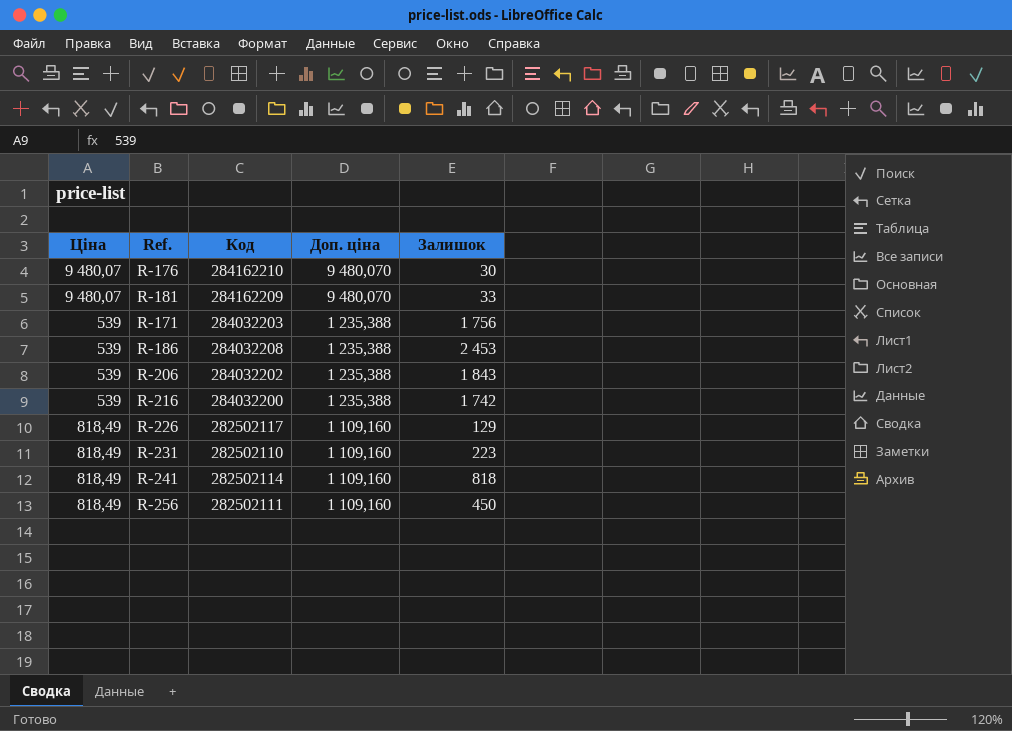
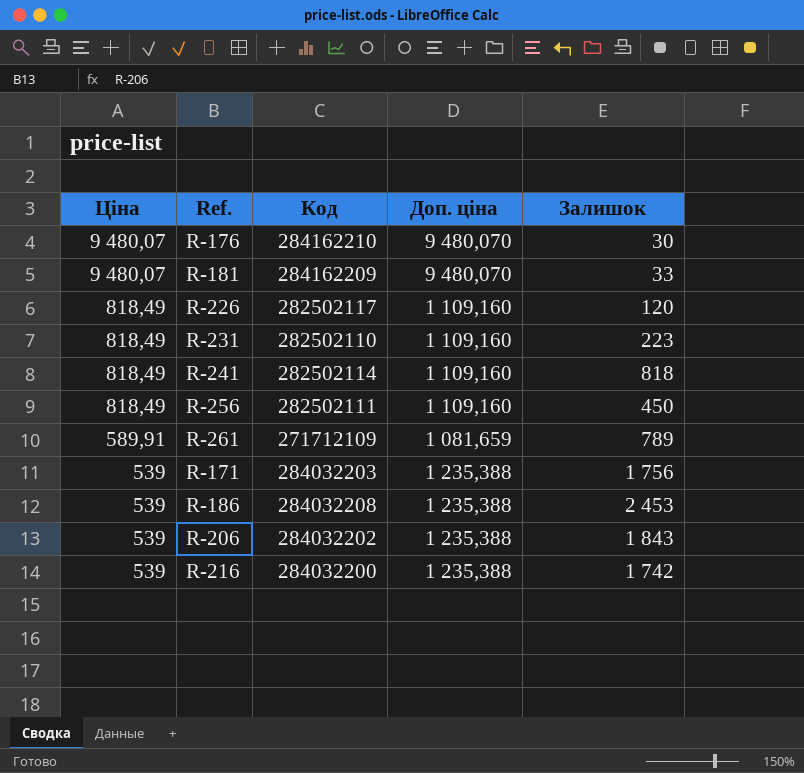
row order: Доп. ціна descending -> Ціна descending
R-226 | Залишок: 129 -> 120
row R-261: none -> 589,91 | 271712109 | 1 081,659 | 789

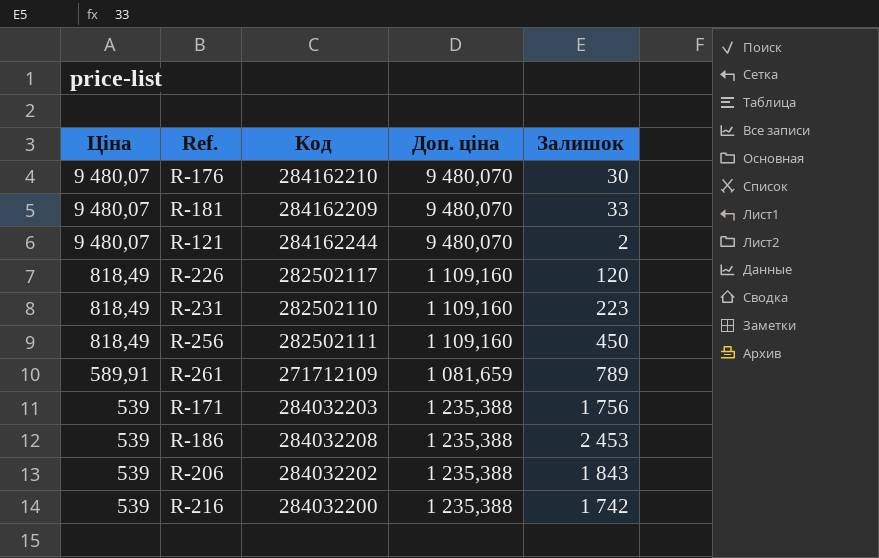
row R-241: 818,49 | 282502114 | 1 109,160 | 818 -> none
row R-121: none -> 9 480,07 | 284162244 | 9 480,070 | 2

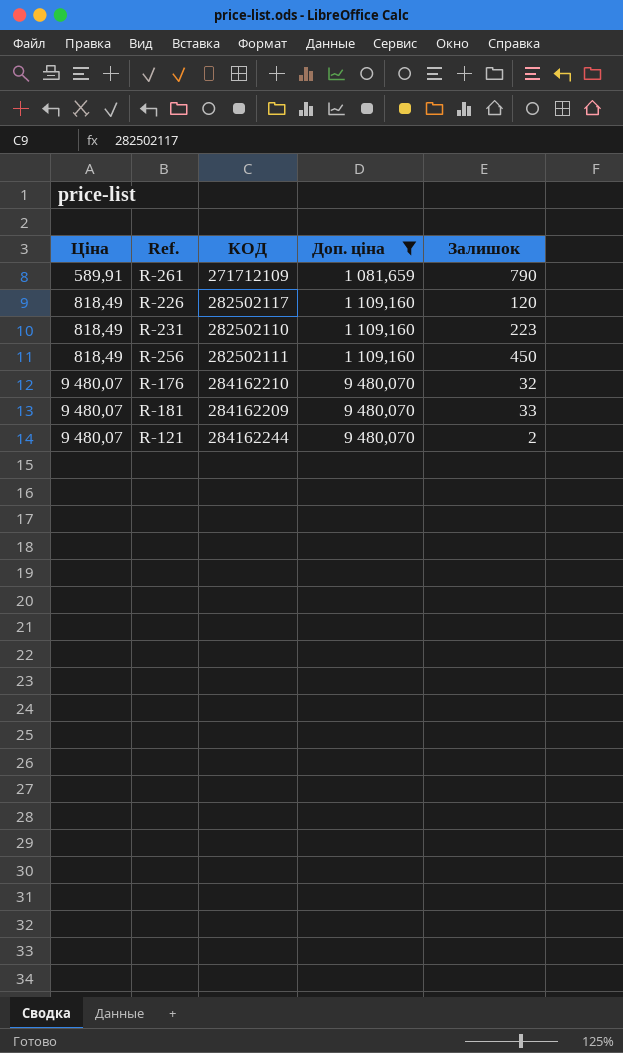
filter: none -> Доп. ціна != 1 235,388
row order: Ціна descending -> Ціна ascending
column name: Код -> КОД
R-261 | Залишок: 789 -> 790
R-176 | Залишок: 30 -> 32

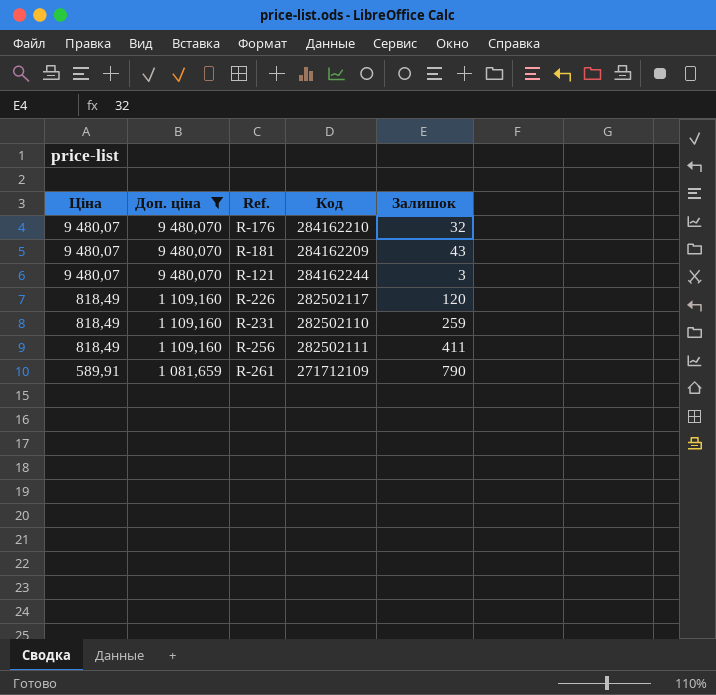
row order: Ціна ascending -> Ціна descending
column Доп. ціна | position: 4 -> 2
column name: КОД -> Код
R-181 | Залишок: 33 -> 43
R-121 | Залишок: 2 -> 3
R-231 | Залишок: 223 -> 259
R-256 | Залишок: 450 -> 411

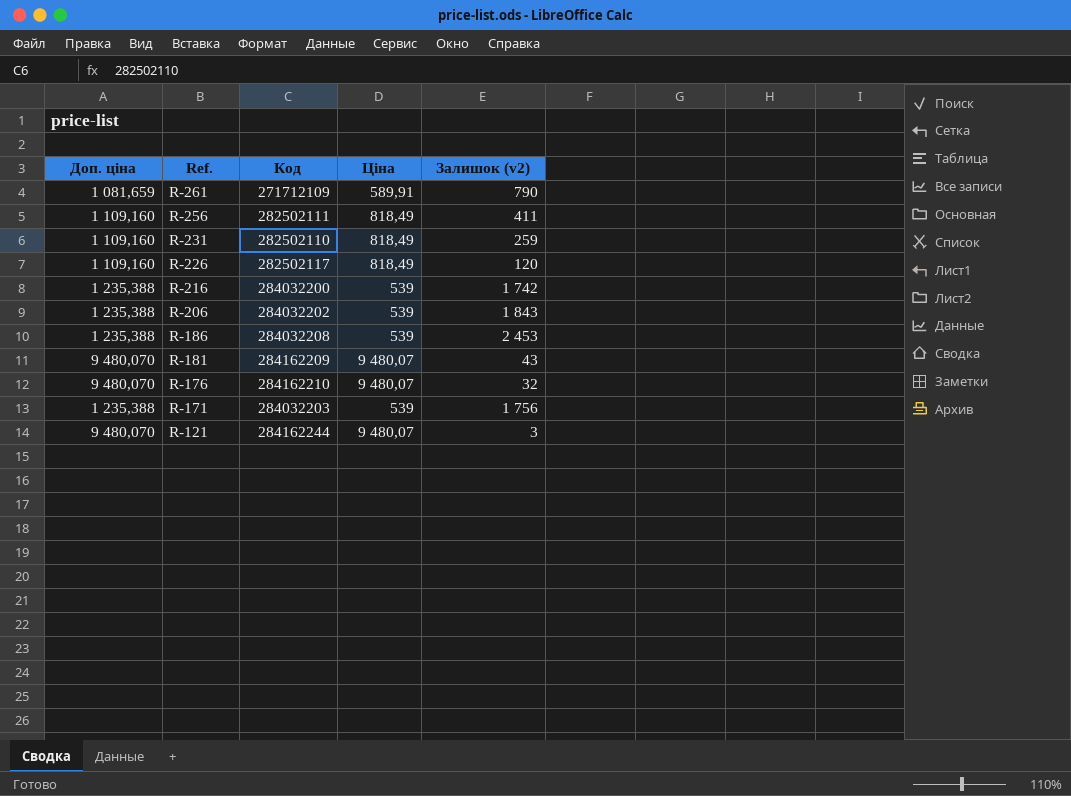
filter: Доп. ціна != 1 235,388 -> none
row order: Ціна descending -> Ref. descending
column Ціна | position: 1 -> 4
column name: Залишок -> Залишок (v2)

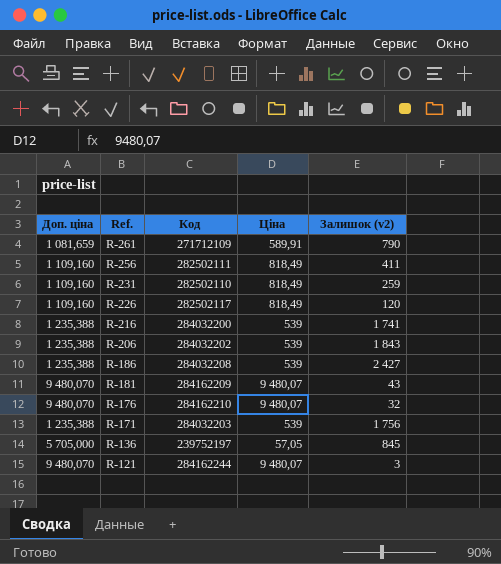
R-216 | Залишок (v2): 1 742 -> 1 741
R-186 | Залишок (v2): 2 453 -> 2 427
row R-136: none -> 5 705,000 | 239752197 | 57,05 | 845

